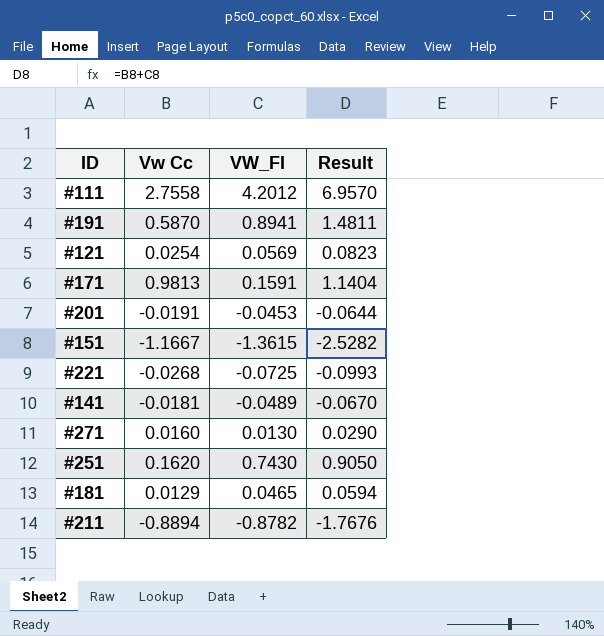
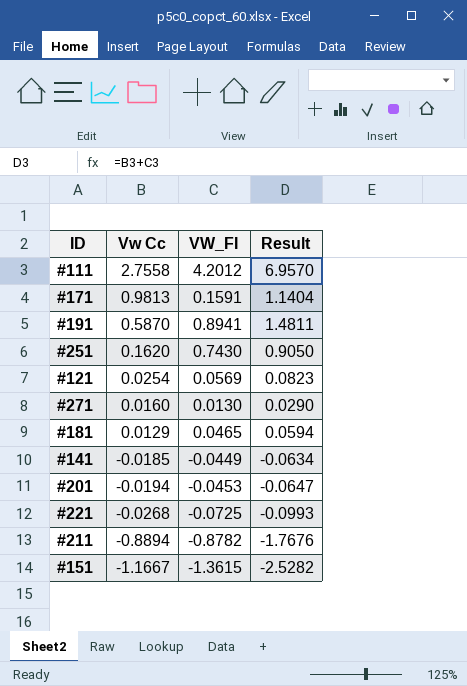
row order: none -> Vw Cc descending
#141 | Vw Cc: -0.0181 -> -0.0185
#141 | VW_FI: -0.0489 -> -0.0449
#141 | Result: -0.0670 -> -0.0634
#201 | Vw Cc: -0.0191 -> -0.0194
#201 | Result: -0.0644 -> -0.0647

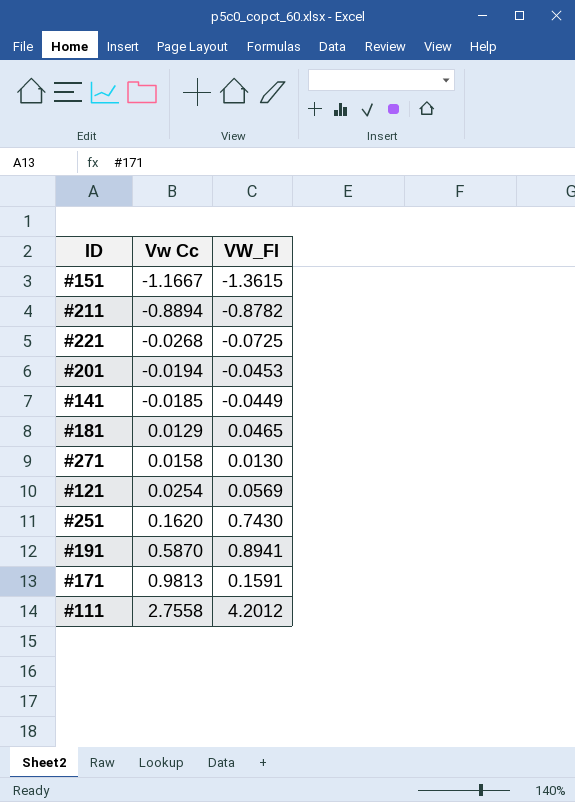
row order: Vw Cc descending -> Vw Cc ascending
column Result | formula: [Vw Cc] + [VW_FI] -> none
#271 | Vw Cc: 0.0160 -> 0.0158

